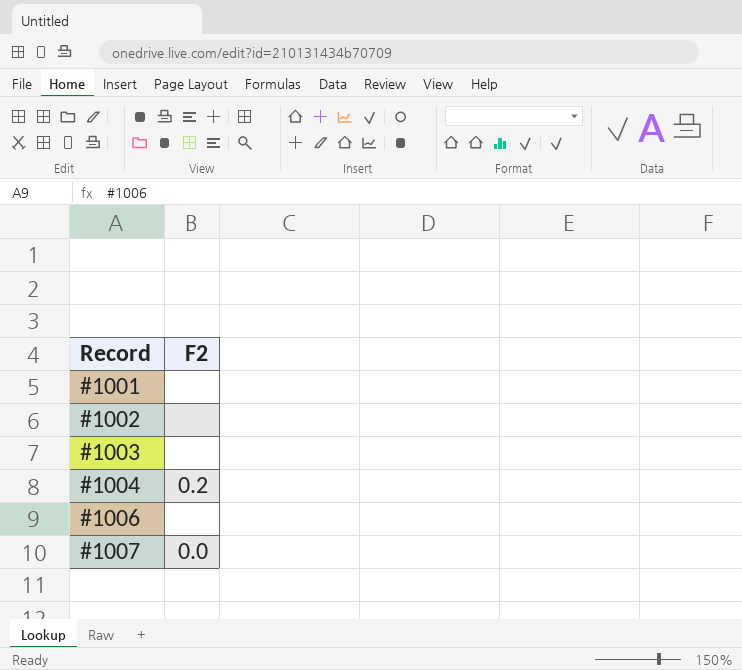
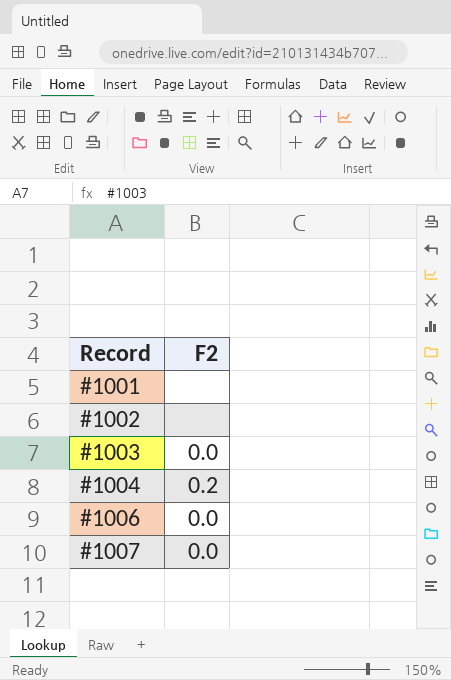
#1003 | F2: none -> 0.0
#1006 | F2: none -> 0.0

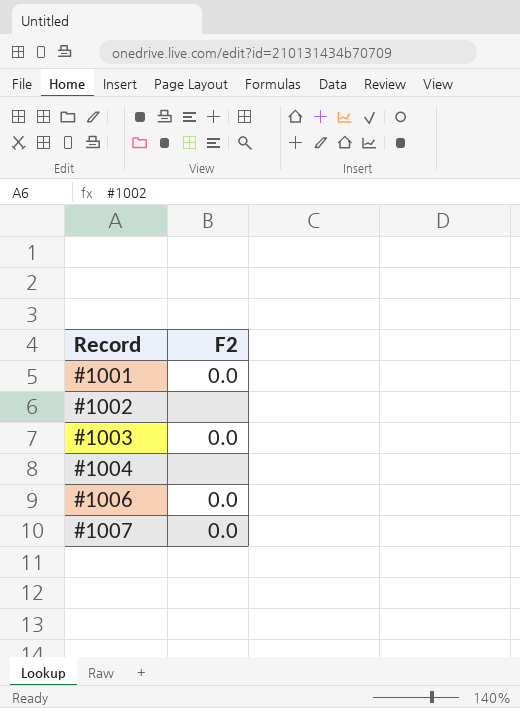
#1001 | F2: none -> 0.0
#1004 | F2: 0.2 -> none

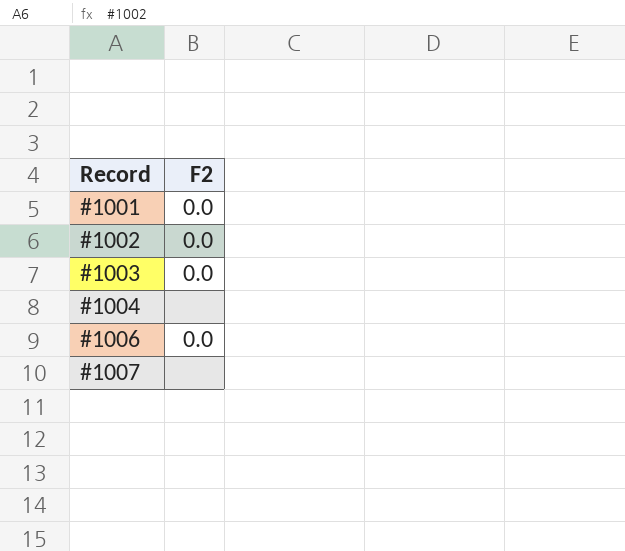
#1002 | F2: none -> 0.0
#1007 | F2: 0.0 -> none

